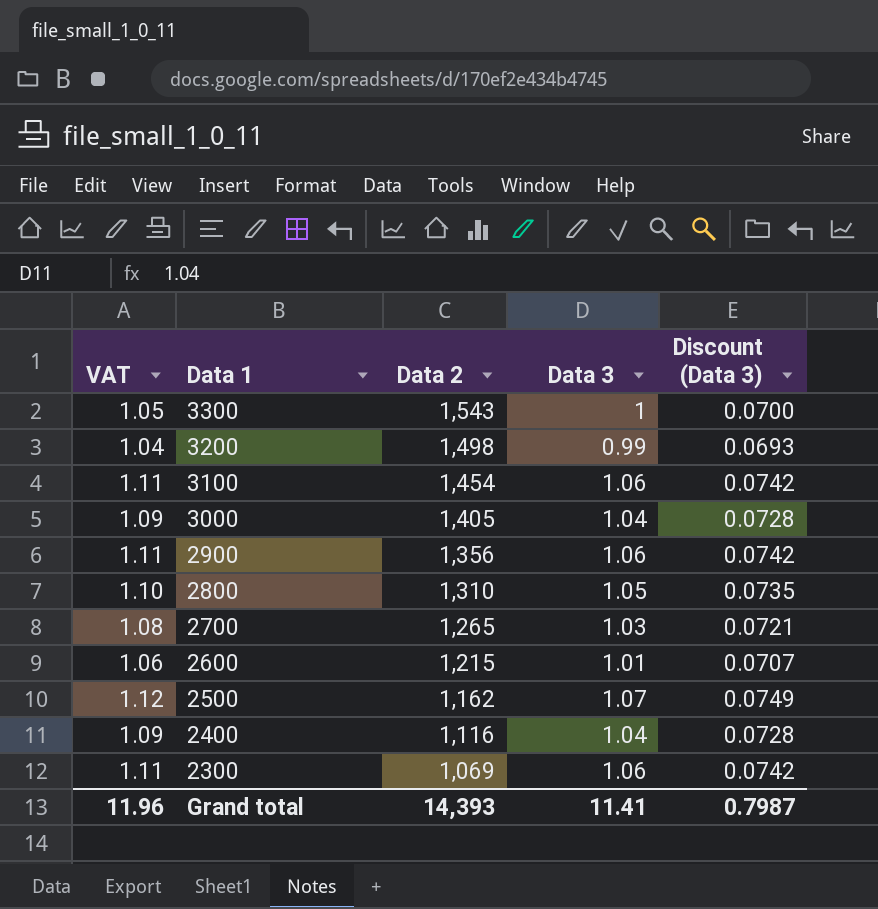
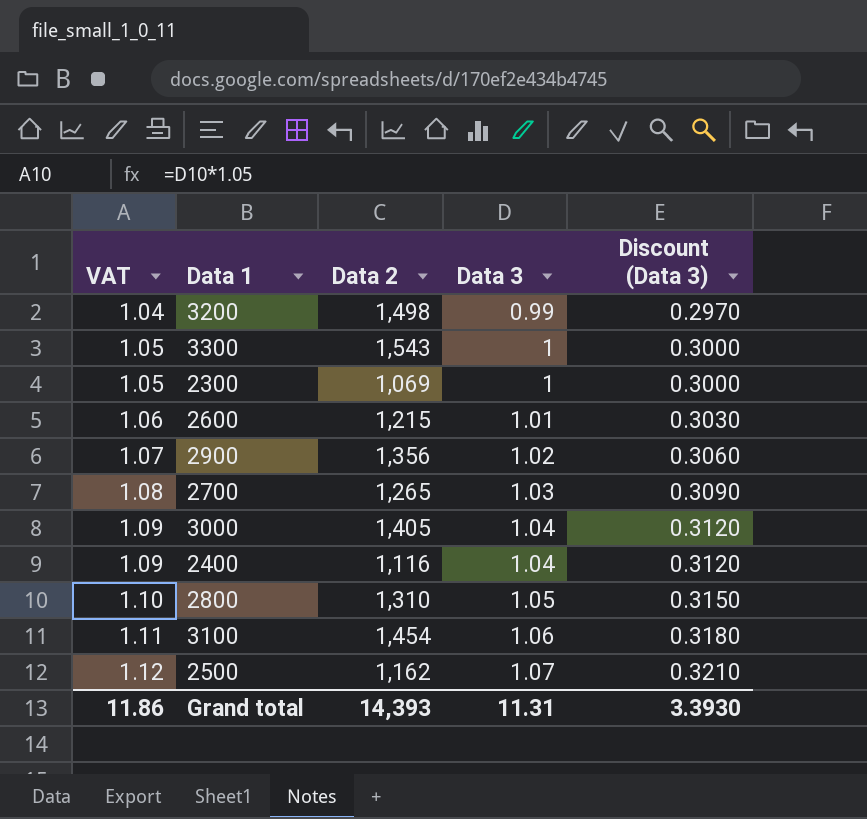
row order: Data 1 descending -> VAT ascending
column Discount (Data 3) | formula: [Data 3] * 0.07 -> [Data 3] * 0.3
2300 | VAT: 1.11 -> 1.05
2300 | Data 3: 1.06 -> 1
2900 | VAT: 1.11 -> 1.07
2900 | Data 3: 1.06 -> 1.02
Grand total | VAT: 11.96 -> 11.86
Grand total | Data 3: 11.41 -> 11.31
Grand total | Discount (Data 3): 0.7987 -> 3.3930

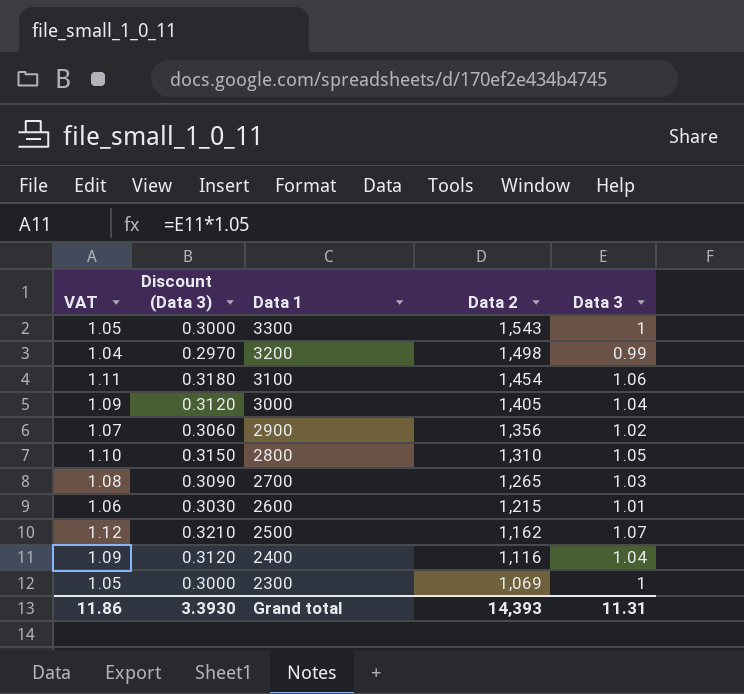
row order: VAT ascending -> Data 1 descending
column Discount (Data 3) | position: 5 -> 2

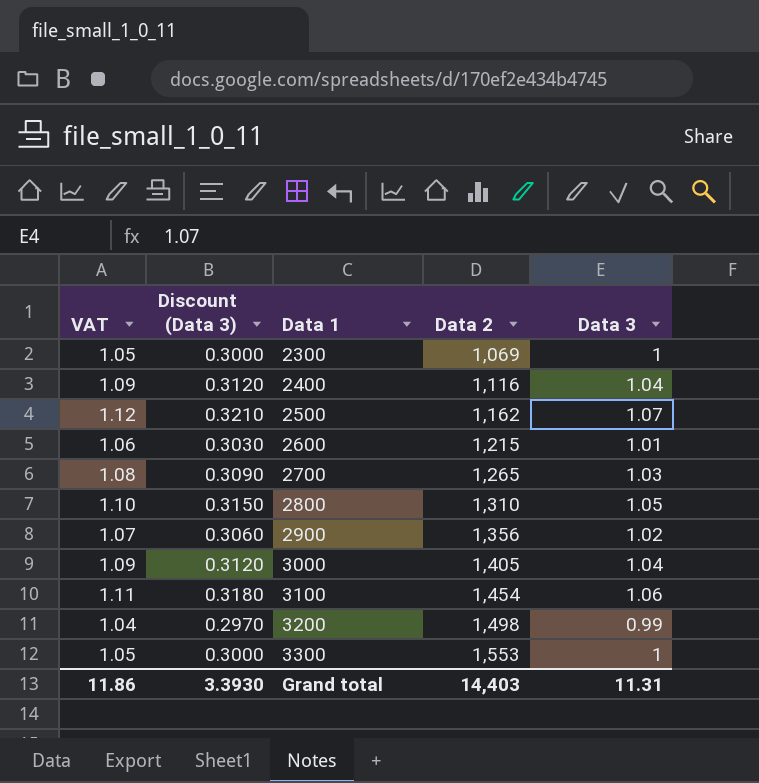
row order: Data 1 descending -> Data 1 ascending
3300 | Data 2: 1,543 -> 1,553
Grand total | Data 2: 14,393 -> 14,403

